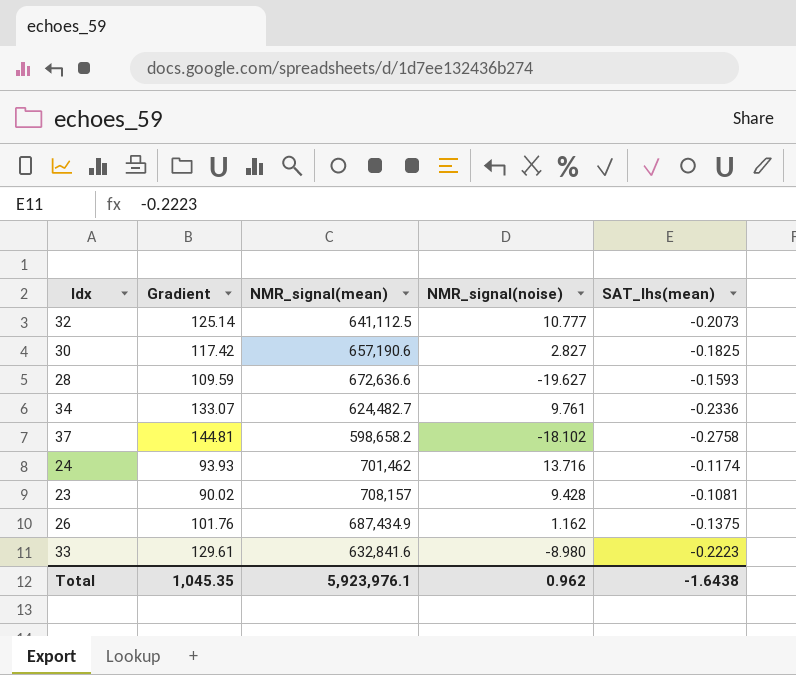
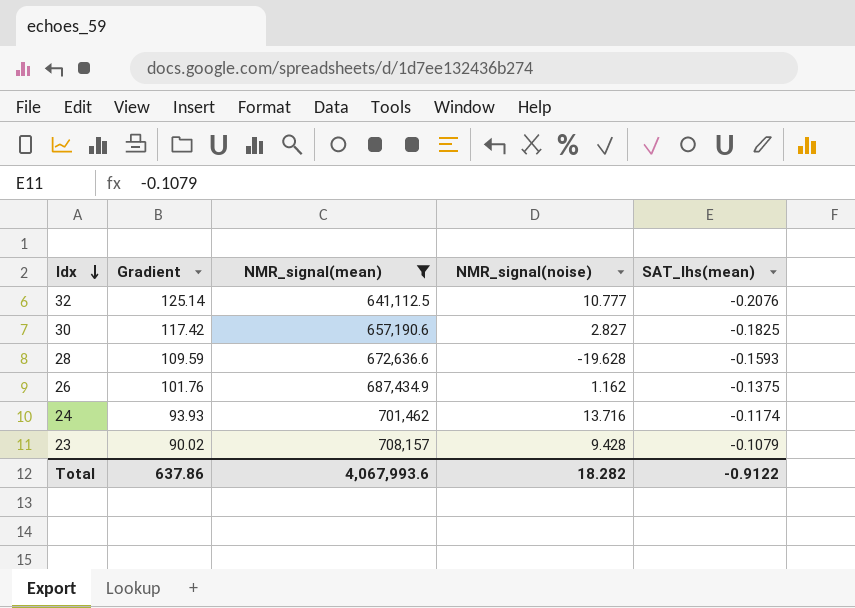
filter: none -> NMR_signal(mean) >= 641,112.5
row order: none -> Idx descending
32 | SAT_lhs(mean): -0.2073 -> -0.2076
28 | NMR_signal(noise): -19.627 -> -19.628
23 | SAT_lhs(mean): -0.1081 -> -0.1079
Total | Gradient: 1,045.35 -> 637.86
Total | NMR_signal(mean): 5,923,976.1 -> 4,067,993.6
Total | NMR_signal(noise): 0.962 -> 18.282
Total | SAT_lhs(mean): -1.6438 -> -0.9122

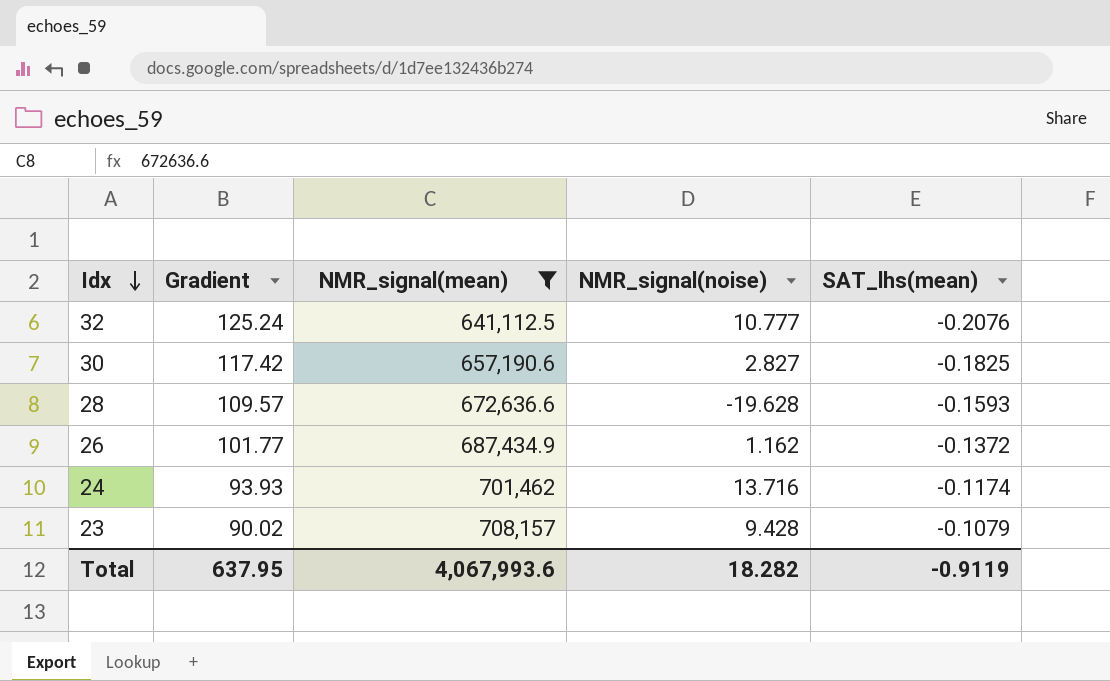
32 | Gradient: 125.14 -> 125.24
28 | Gradient: 109.59 -> 109.57
26 | Gradient: 101.76 -> 101.77
26 | SAT_lhs(mean): -0.1375 -> -0.1372
Total | Gradient: 637.86 -> 637.95
Total | SAT_lhs(mean): -0.9122 -> -0.9119

